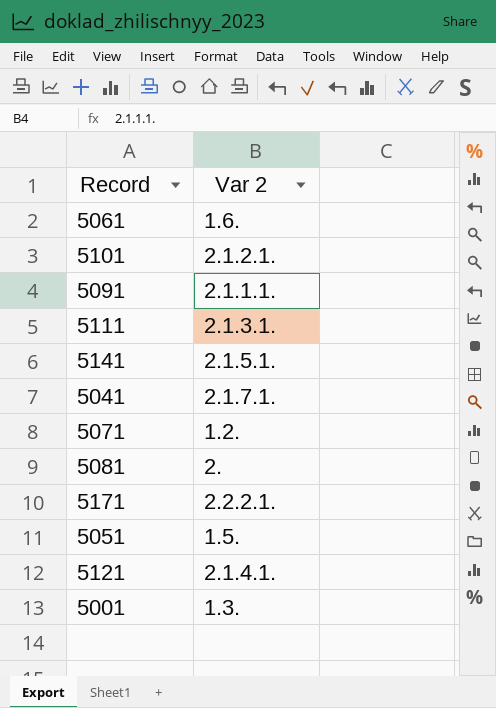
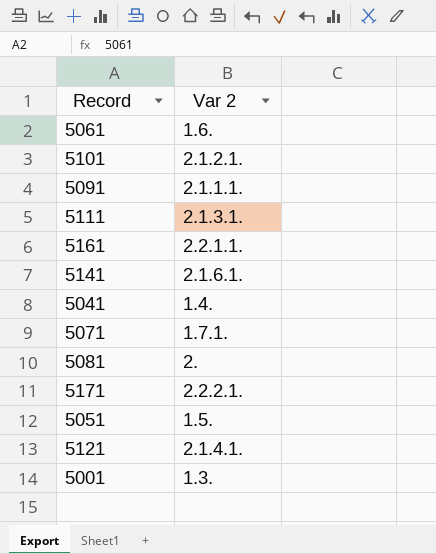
row 5161: none -> 2.2.1.1.
5141 | Var 2: 2.1.5.1. -> 2.1.6.1.
5041 | Var 2: 2.1.7.1. -> 1.4.
5071 | Var 2: 1.2. -> 1.7.1.

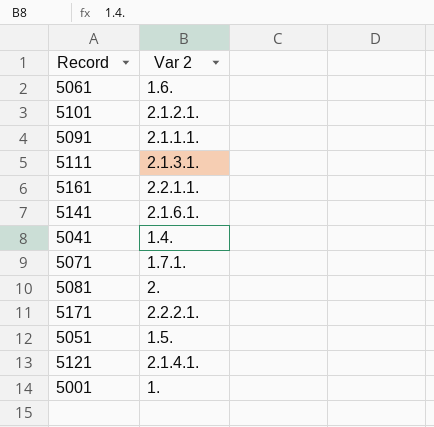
5001 | Var 2: 1.3. -> 1.

